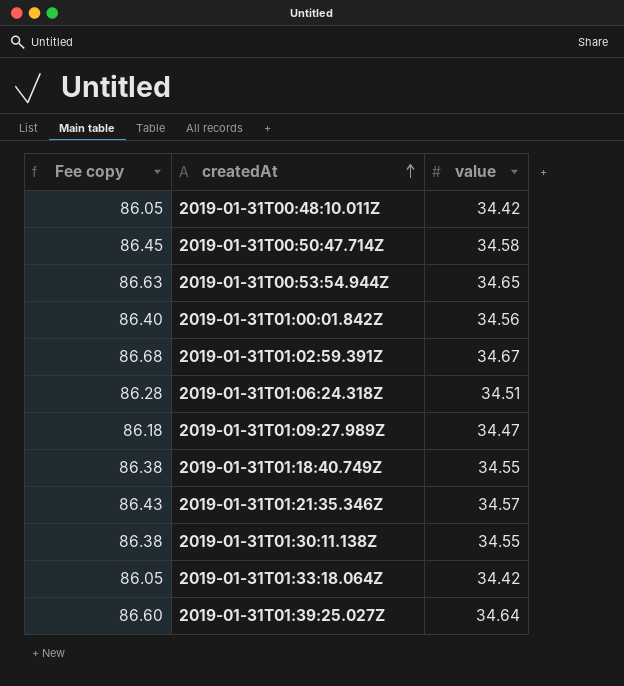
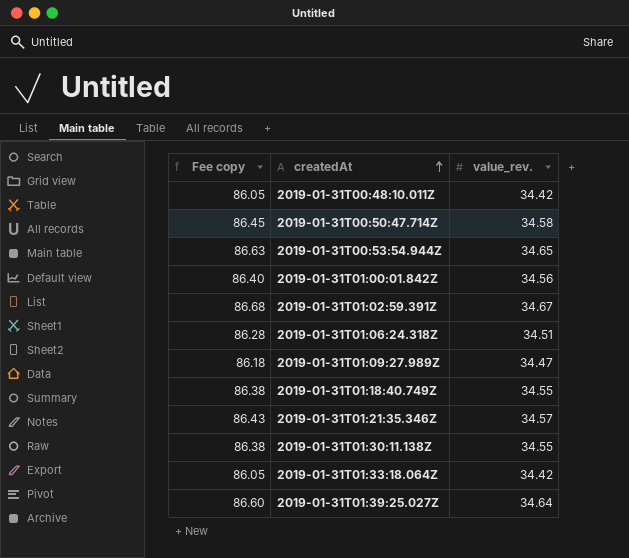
column name: value -> value_rev.

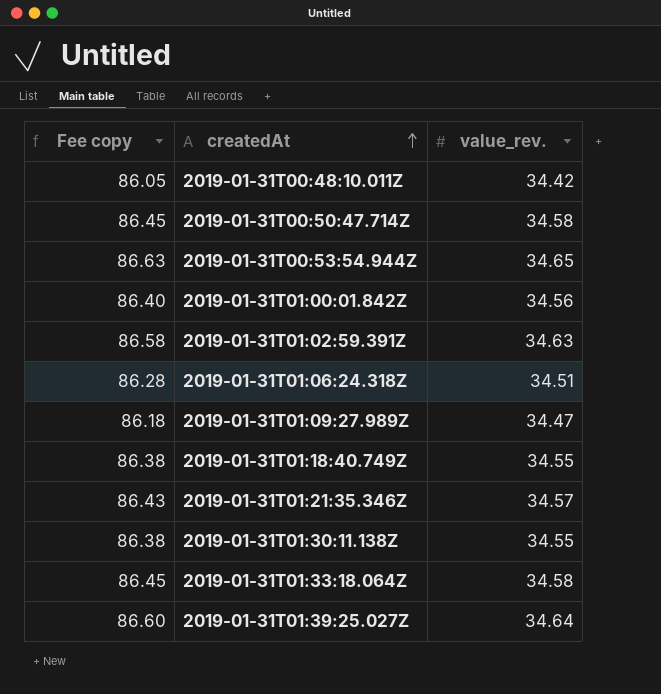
2019-01-31T01:02:59.391Z | Fee copy: 86.68 -> 86.58
2019-01-31T01:02:59.391Z | value_rev.: 34.67 -> 34.63
2019-01-31T01:33:18.064Z | Fee copy: 86.05 -> 86.45
2019-01-31T01:33:18.064Z | value_rev.: 34.42 -> 34.58

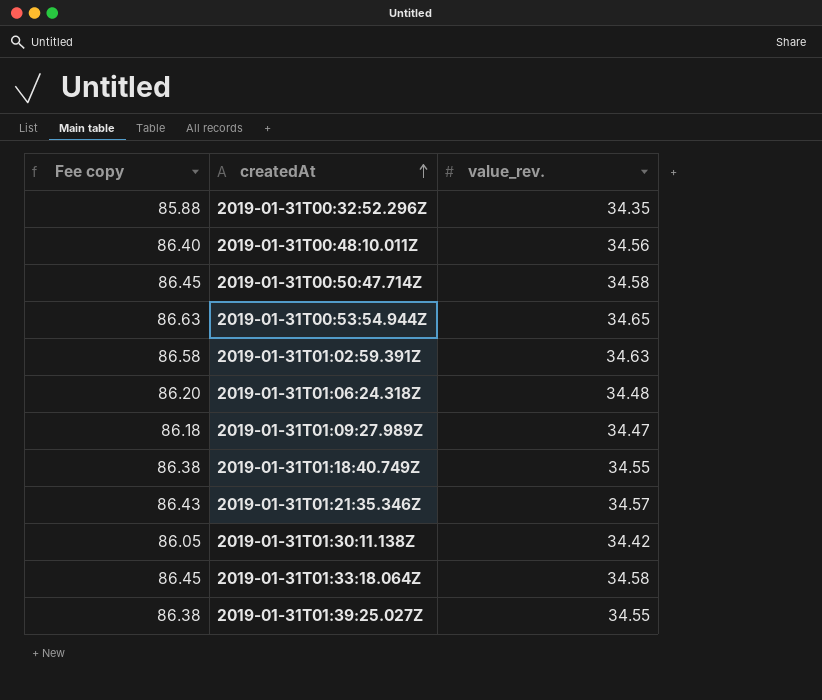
row 2019-01-31T01:00:01.842Z: 86.40 | 34.56 -> none
row 2019-01-31T00:32:52.296Z: none -> 85.88 | 34.35
2019-01-31T00:48:10.011Z | Fee copy: 86.05 -> 86.40
2019-01-31T00:48:10.011Z | value_rev.: 34.42 -> 34.56
2019-01-31T01:06:24.318Z | Fee copy: 86.28 -> 86.20
2019-01-31T01:06:24.318Z | value_rev.: 34.51 -> 34.48
2019-01-31T01:30:11.138Z | Fee copy: 86.38 -> 86.05
2019-01-31T01:30:11.138Z | value_rev.: 34.55 -> 34.42
2019-01-31T01:39:25.027Z | Fee copy: 86.60 -> 86.38
2019-01-31T01:39:25.027Z | value_rev.: 34.64 -> 34.55

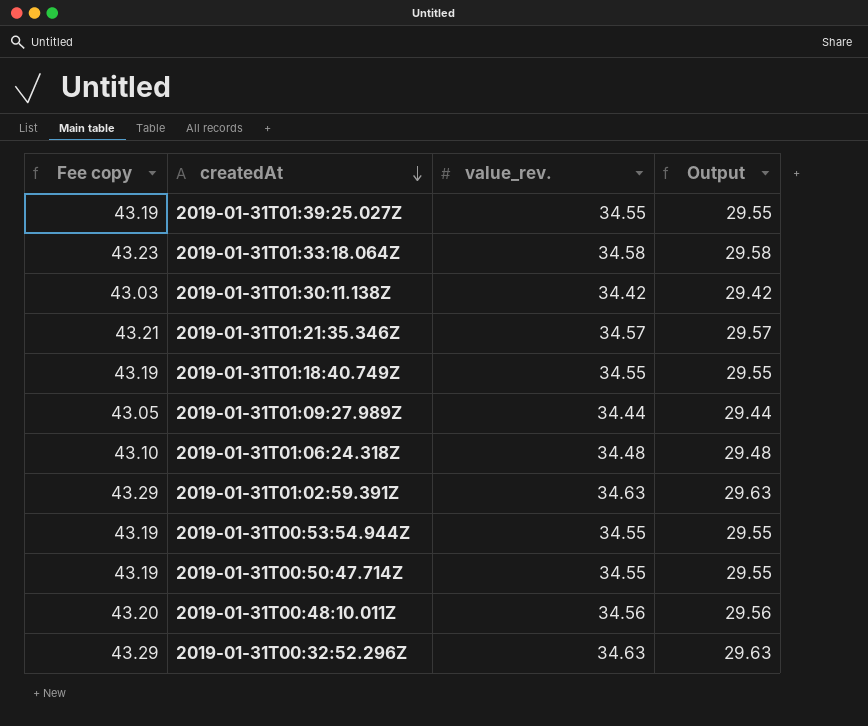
row order: createdAt ascending -> createdAt descending
column Fee copy | formula: [value_rev.] * 2.5 -> [value_rev.] * 1.25
column Output | formula: none -> [value_rev.] - 5
2019-01-31T01:09:27.989Z | value_rev.: 34.47 -> 34.44
2019-01-31T00:53:54.944Z | value_rev.: 34.65 -> 34.55
2019-01-31T00:50:47.714Z | value_rev.: 34.58 -> 34.55
2019-01-31T00:32:52.296Z | value_rev.: 34.35 -> 34.63

